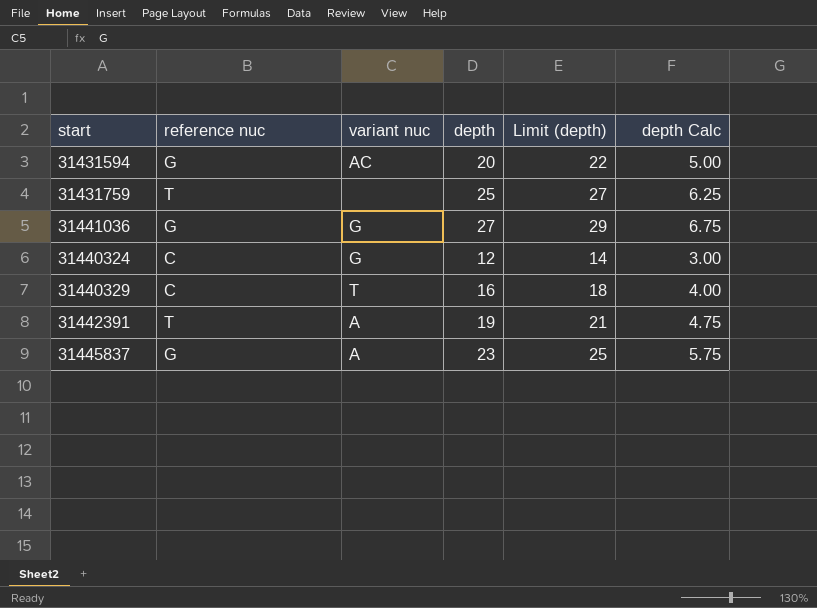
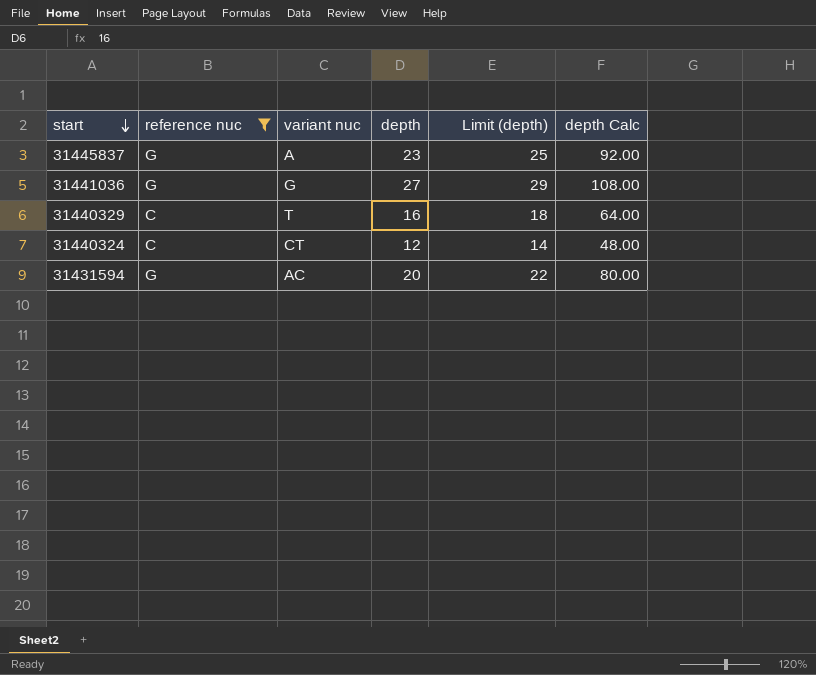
filter: none -> reference nuc != T
row order: none -> start descending
column depth Calc | formula: [depth] * 0.25 -> [depth] * 4
31440324 | variant nuc: G -> CT

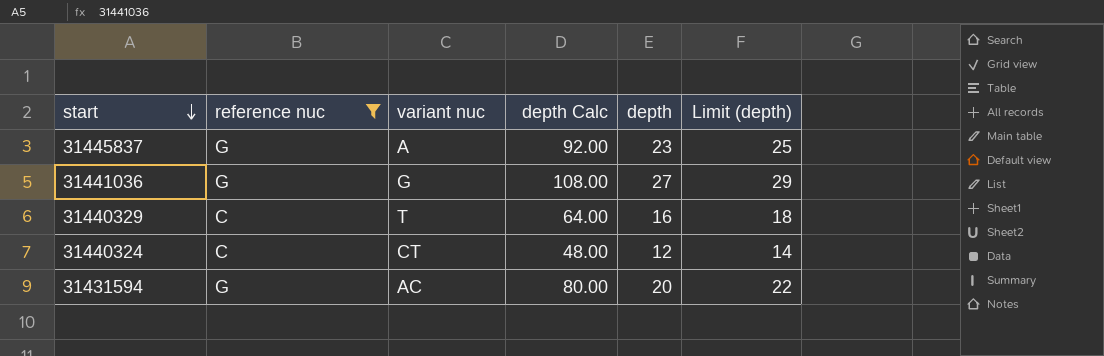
column depth Calc | position: 6 -> 4

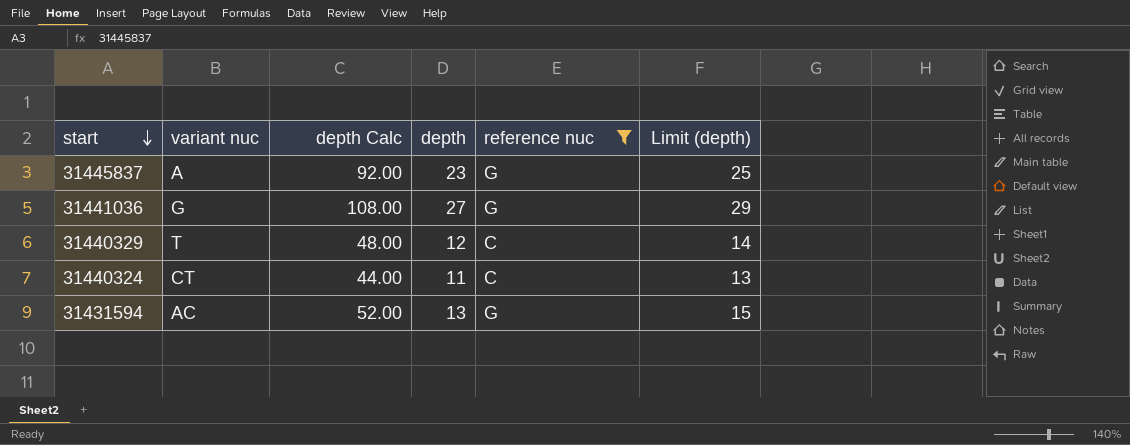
column reference nuc | position: 2 -> 5
31440329 | depth Calc: 64.00 -> 48.00
31440329 | depth: 16 -> 12
31440329 | Limit (depth): 18 -> 14
31440324 | depth Calc: 48.00 -> 44.00
31440324 | depth: 12 -> 11
31440324 | Limit (depth): 14 -> 13
31431594 | depth Calc: 80.00 -> 52.00
31431594 | depth: 20 -> 13
31431594 | Limit (depth): 22 -> 15

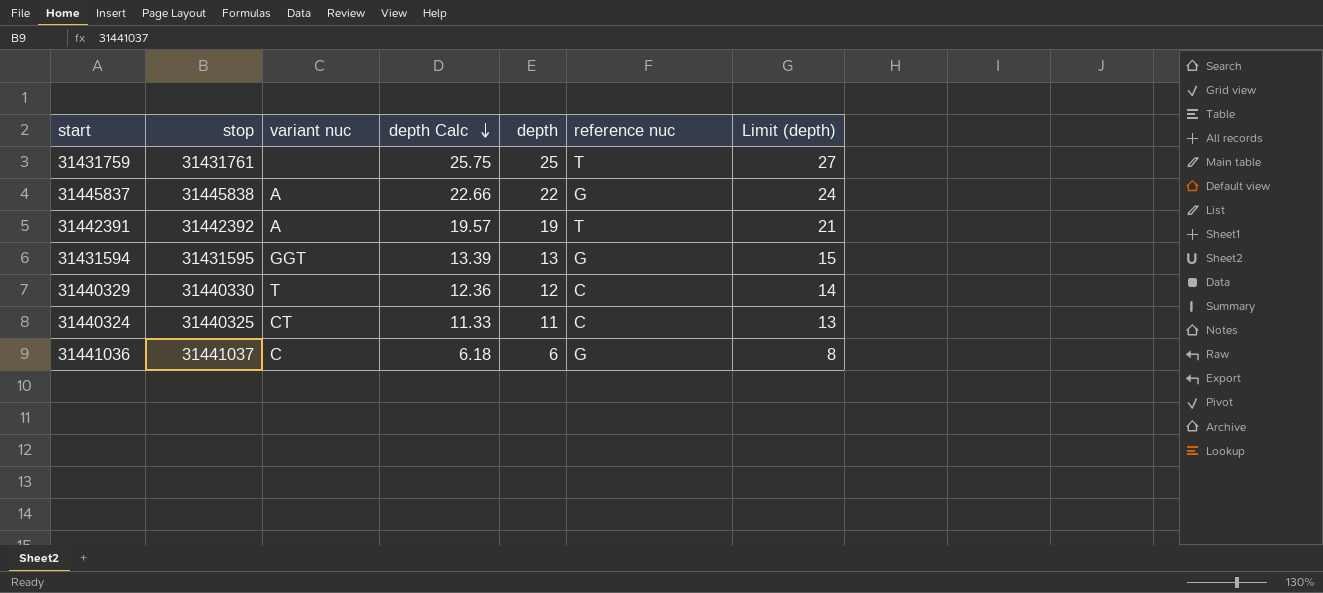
filter: reference nuc != T -> none
row order: start descending -> depth Calc descending
column stop | position: none -> 2
column depth Calc | formula: [depth] * 4 -> [depth] * 1.03
31445837 | depth: 23 -> 22
31445837 | Limit (depth): 25 -> 24
31431594 | variant nuc: AC -> GGT
31441036 | variant nuc: G -> C
31441036 | depth: 27 -> 6
31441036 | Limit (depth): 29 -> 8

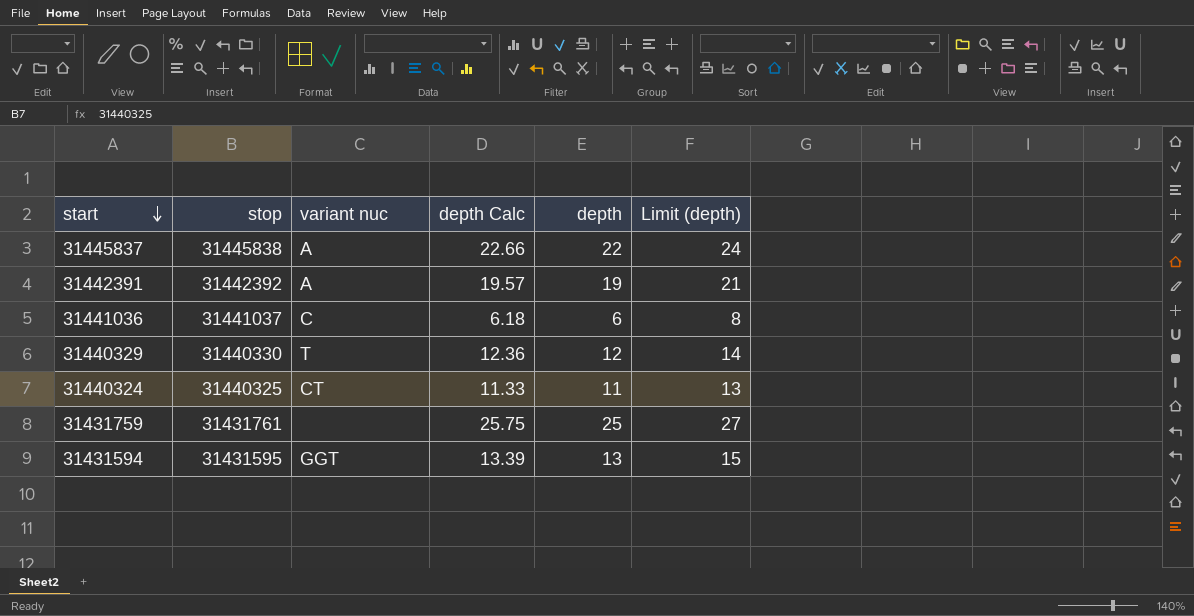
row order: depth Calc descending -> start descending
column reference nuc | position: 6 -> none

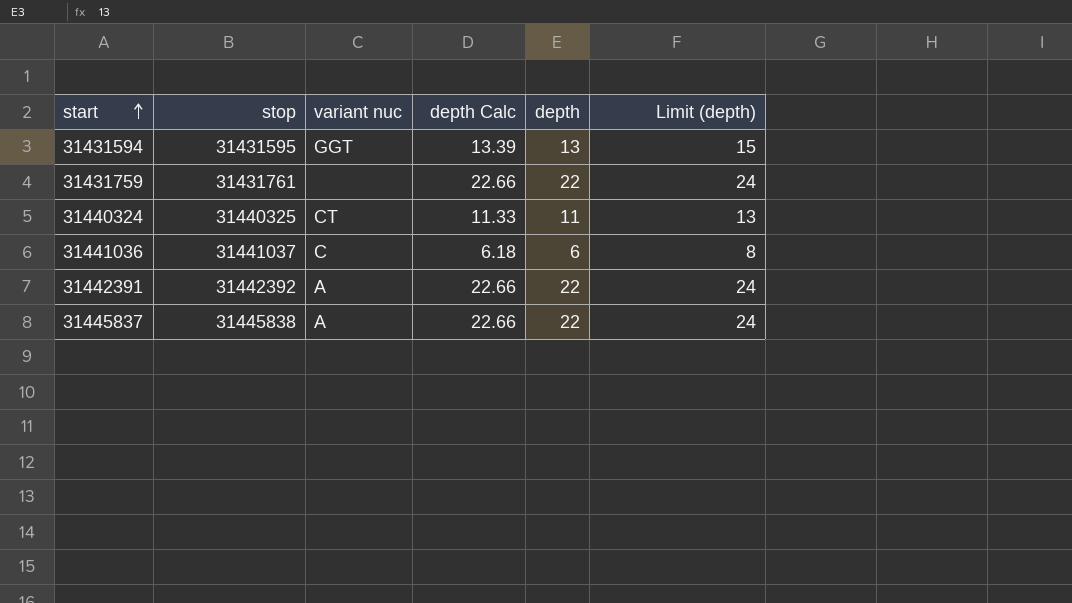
row order: start descending -> start ascending
row 31440329: 31440330 | T | 12.36 | 12 | 14 -> none
31431759 | depth Calc: 25.75 -> 22.66
31431759 | depth: 25 -> 22
31431759 | Limit (depth): 27 -> 24
31442391 | depth Calc: 19.57 -> 22.66
31442391 | depth: 19 -> 22
31442391 | Limit (depth): 21 -> 24

